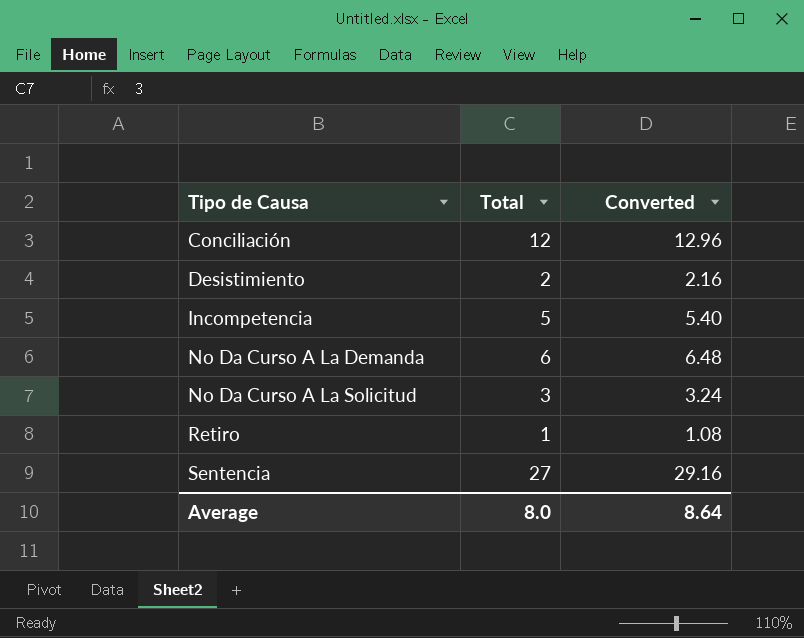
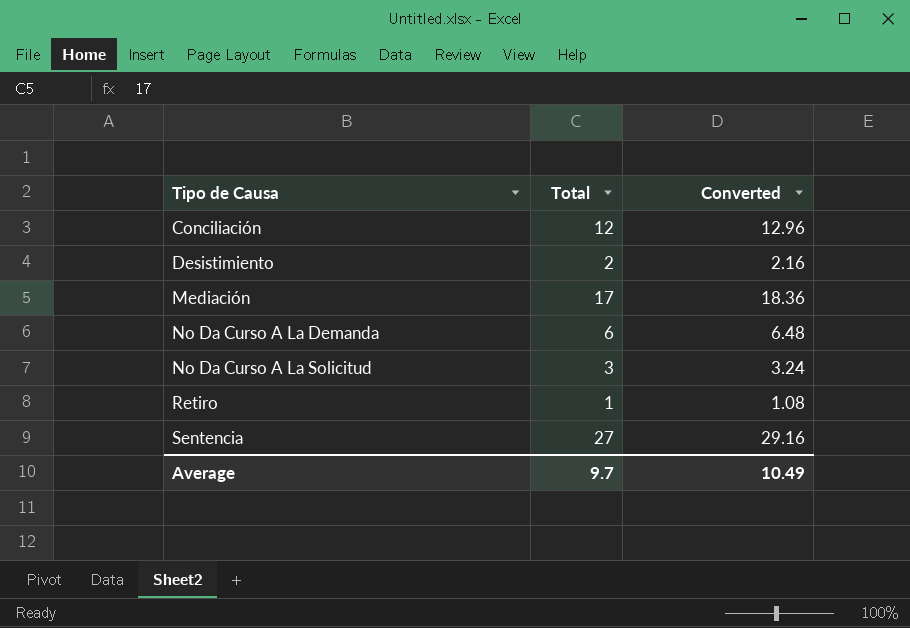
row Incompetencia: 5 | 5.40 -> none
row Mediación: none -> 17 | 18.36
Average | Total: 8.0 -> 9.7
Average | Converted: 8.64 -> 10.49

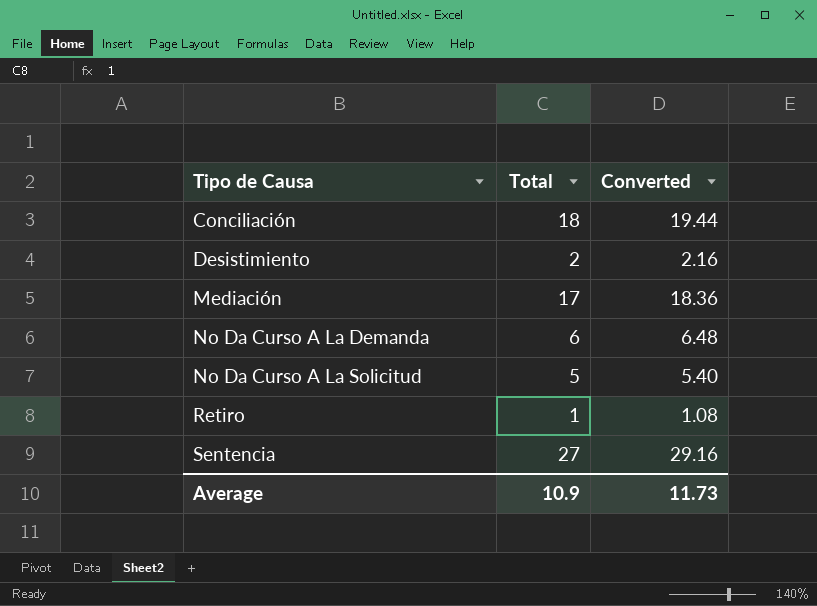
Conciliación | Total: 12 -> 18
Conciliación | Converted: 12.96 -> 19.44
No Da Curso A La Solicitud | Total: 3 -> 5
No Da Curso A La Solicitud | Converted: 3.24 -> 5.40
Average | Total: 9.7 -> 10.9
Average | Converted: 10.49 -> 11.73

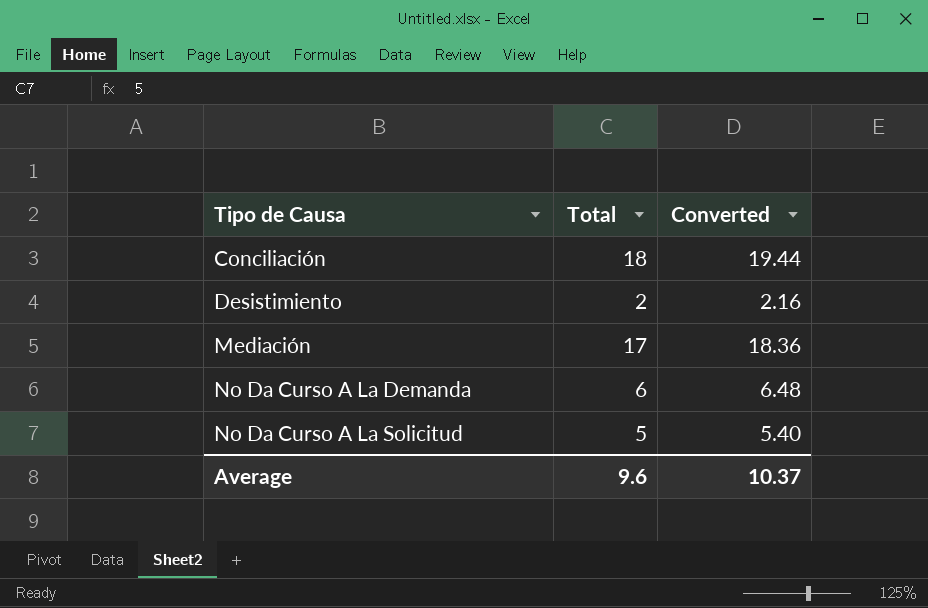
row Retiro: 1 | 1.08 -> none
row Sentencia: 27 | 29.16 -> none
Average | Total: 10.9 -> 9.6
Average | Converted: 11.73 -> 10.37

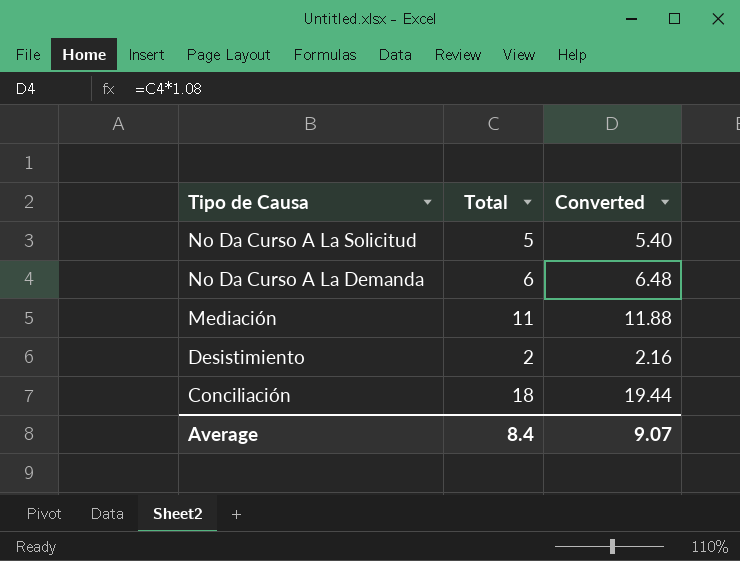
row order: Tipo de Causa ascending -> Tipo de Causa descending
Mediación | Total: 17 -> 11
Mediación | Converted: 18.36 -> 11.88
Average | Total: 9.6 -> 8.4
Average | Converted: 10.37 -> 9.07

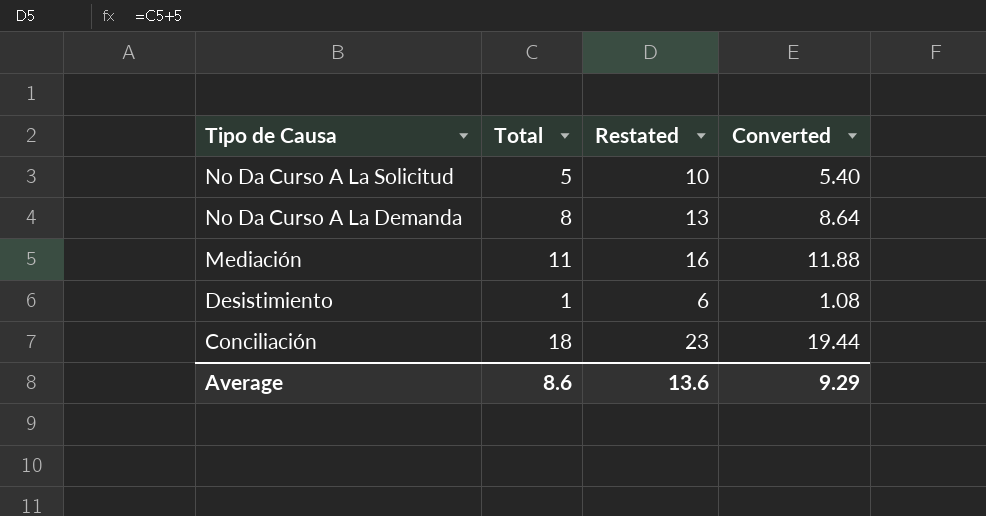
column Restated | formula: none -> [Total] + 5
No Da Curso A La Demanda | Total: 6 -> 8
No Da Curso A La Demanda | Converted: 6.48 -> 8.64
Desistimiento | Total: 2 -> 1
Desistimiento | Converted: 2.16 -> 1.08
Average | Total: 8.4 -> 8.6
Average | Converted: 9.07 -> 9.29

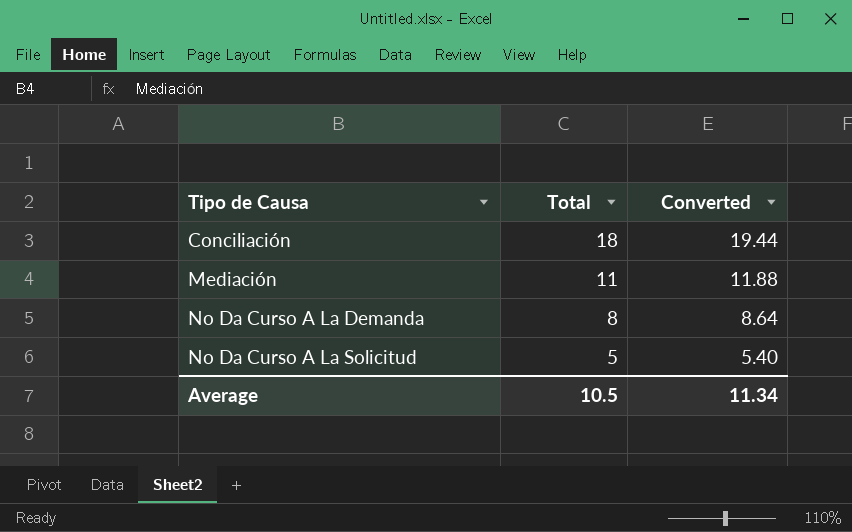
row order: Tipo de Causa descending -> Tipo de Causa ascending
column Restated | formula: [Total] + 5 -> none
row Desistimiento: 1 | 6 | 1.08 -> none
Average | Total: 8.6 -> 10.5
Average | Converted: 9.29 -> 11.34

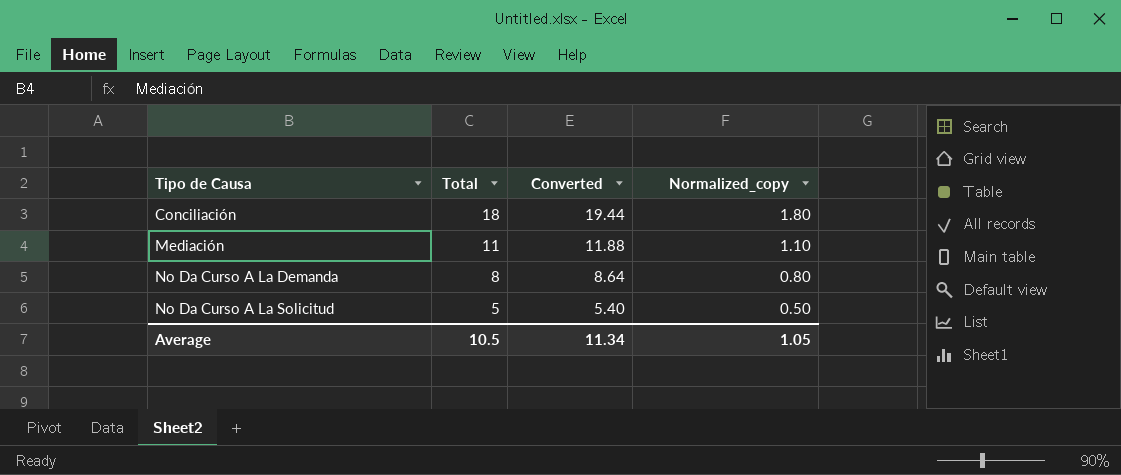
column Normalized_copy | formula: none -> [Total] * 0.1

